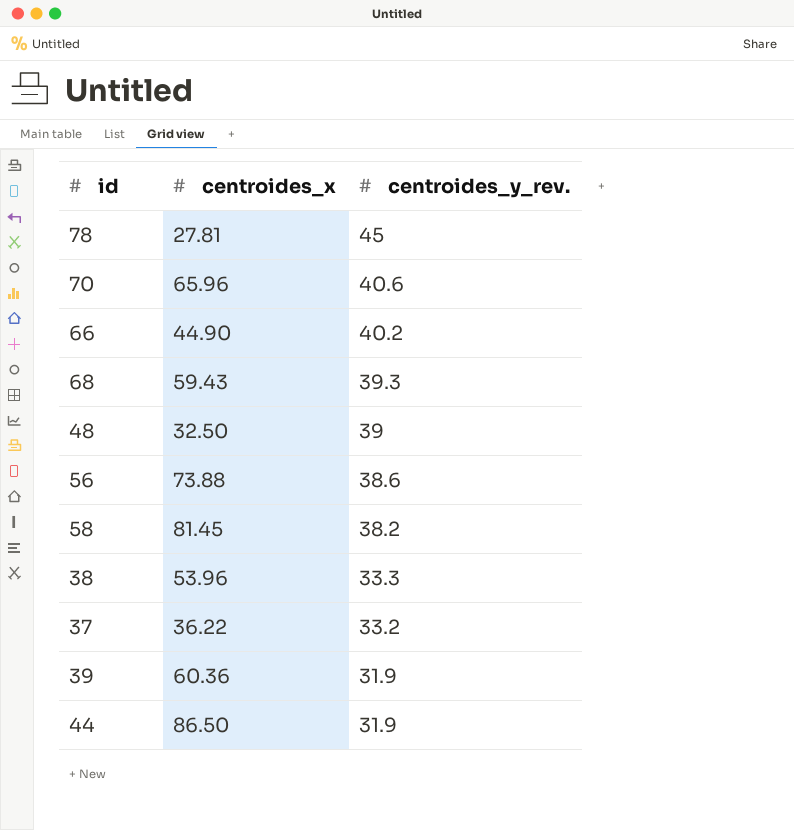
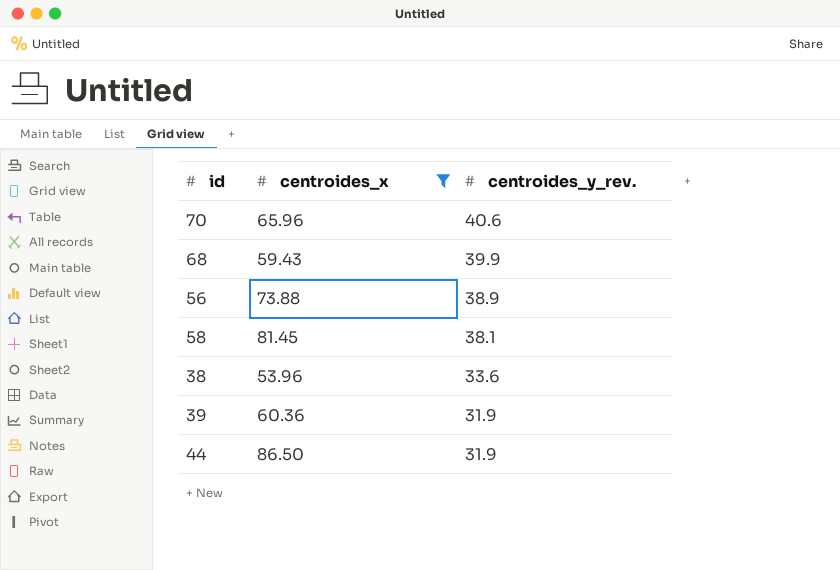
filter: none -> centroides_x >= 53.96
68 | centroides_y_rev.: 39.3 -> 39.9
56 | centroides_y_rev.: 38.6 -> 38.9
58 | centroides_y_rev.: 38.2 -> 38.1
38 | centroides_y_rev.: 33.3 -> 33.6

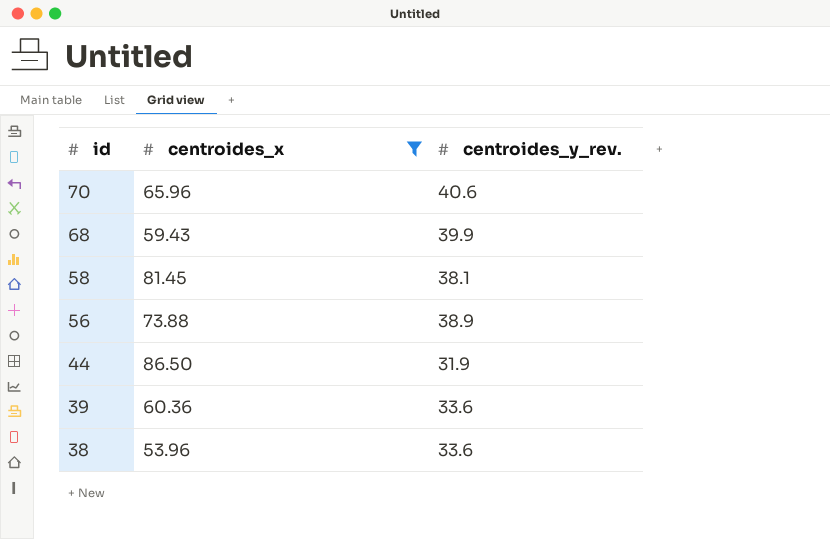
row order: centroides_y_rev. descending -> id descending
39 | centroides_y_rev.: 31.9 -> 33.6

